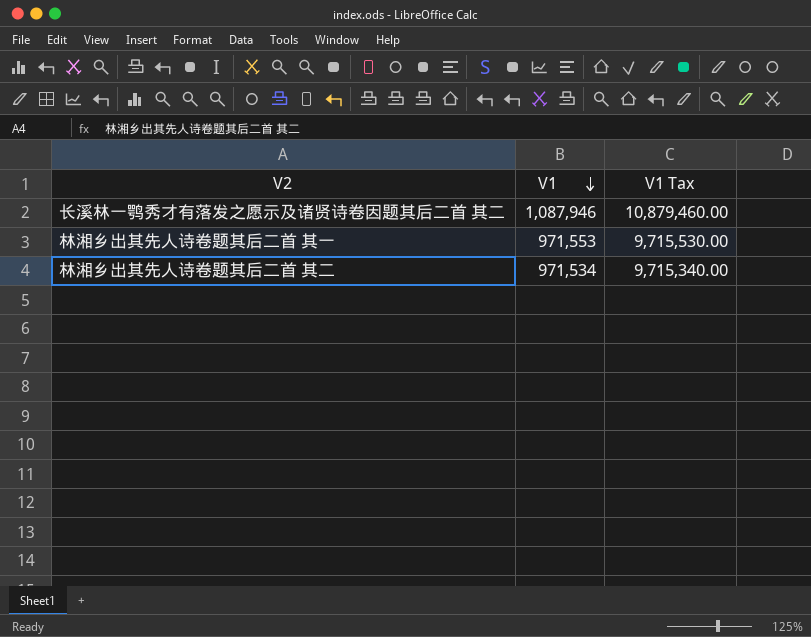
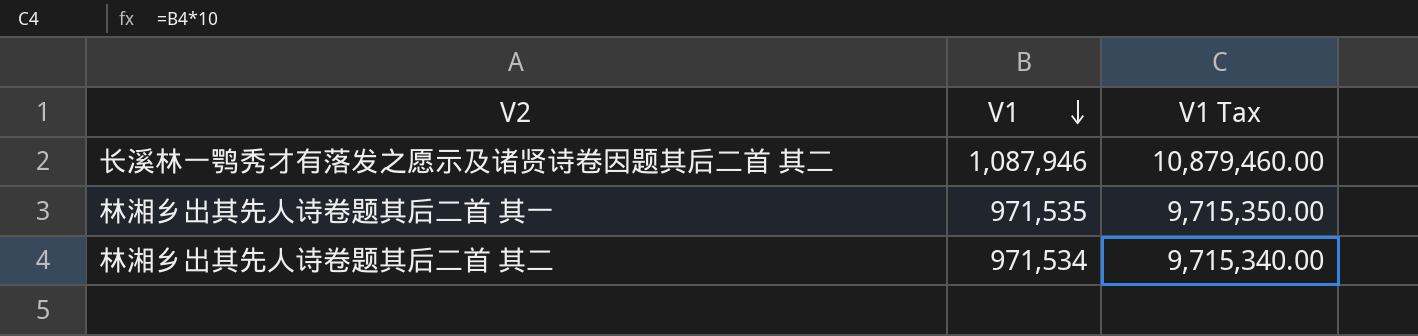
林湘乡出其先人诗卷题其后二首 其一 | V1: 971,553 -> 971,535
林湘乡出其先人诗卷题其后二首 其一 | V1 Tax: 9,715,530.00 -> 9,715,350.00

